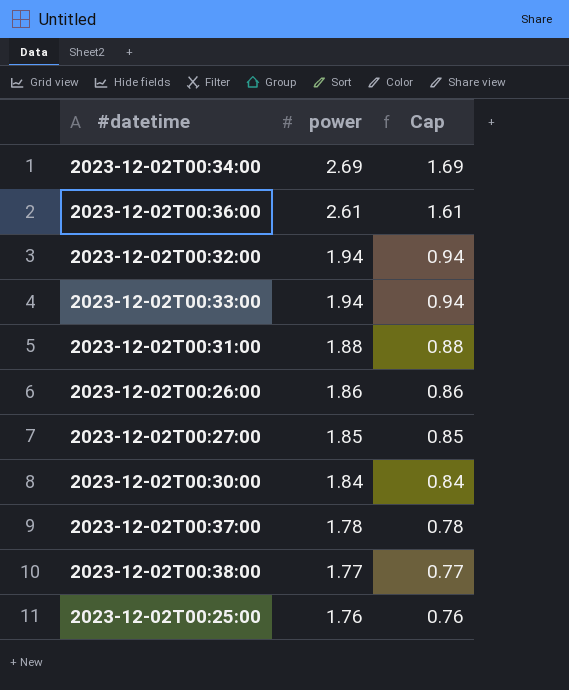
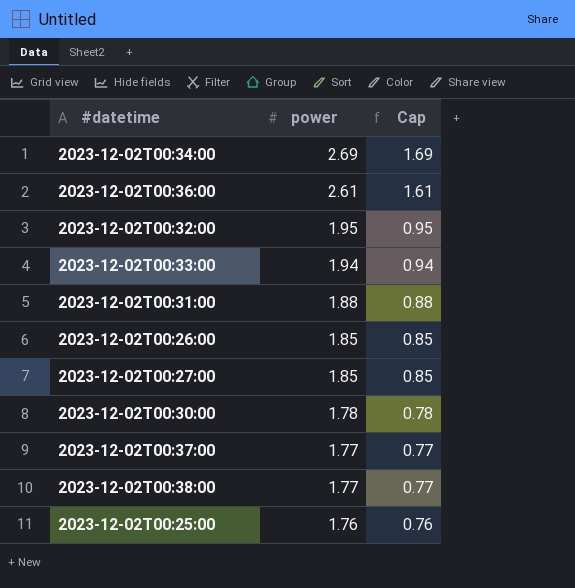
2023-12-02T00:32:00 | power: 1.94 -> 1.95
2023-12-02T00:32:00 | Cap: 0.94 -> 0.95
2023-12-02T00:26:00 | power: 1.86 -> 1.85
2023-12-02T00:26:00 | Cap: 0.86 -> 0.85
2023-12-02T00:30:00 | power: 1.84 -> 1.78
2023-12-02T00:30:00 | Cap: 0.84 -> 0.78
2023-12-02T00:37:00 | power: 1.78 -> 1.77
2023-12-02T00:37:00 | Cap: 0.78 -> 0.77

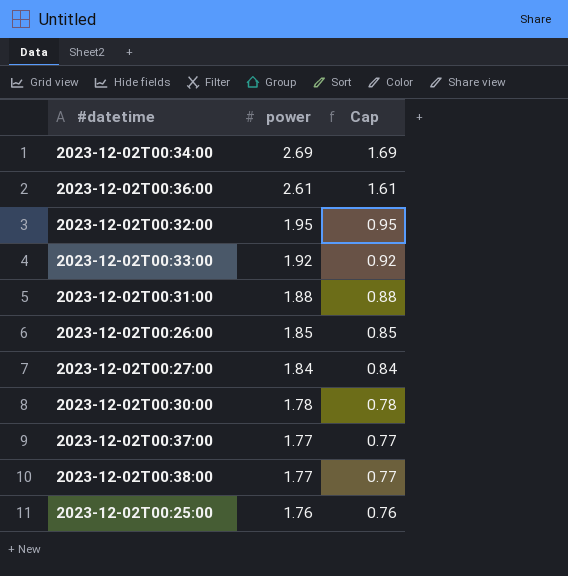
2023-12-02T00:33:00 | power: 1.94 -> 1.92
2023-12-02T00:33:00 | Cap: 0.94 -> 0.92
2023-12-02T00:27:00 | power: 1.85 -> 1.84
2023-12-02T00:27:00 | Cap: 0.85 -> 0.84

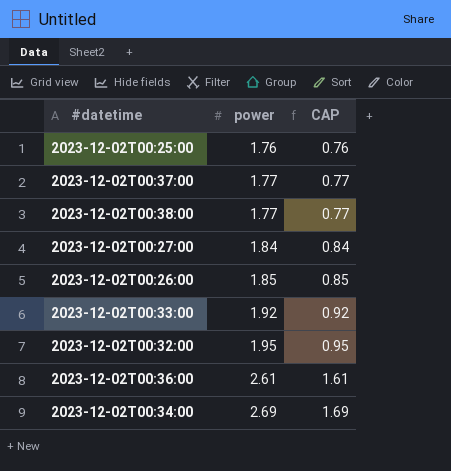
row order: power descending -> power ascending
column name: Cap -> CAP
row 2023-12-02T00:31:00: 1.88 | 0.88 -> none
row 2023-12-02T00:30:00: 1.78 | 0.78 -> none

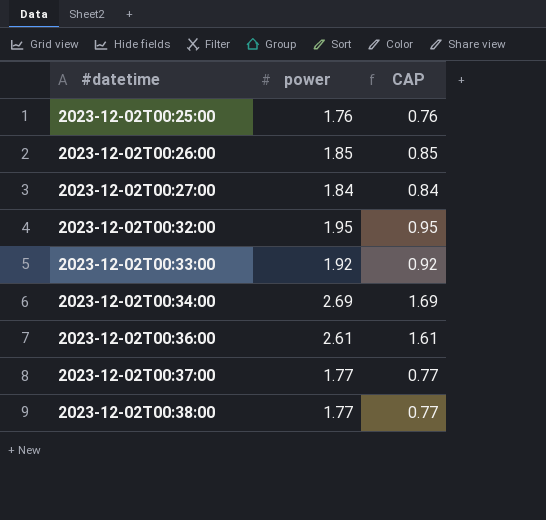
row order: power ascending -> #datetime ascending

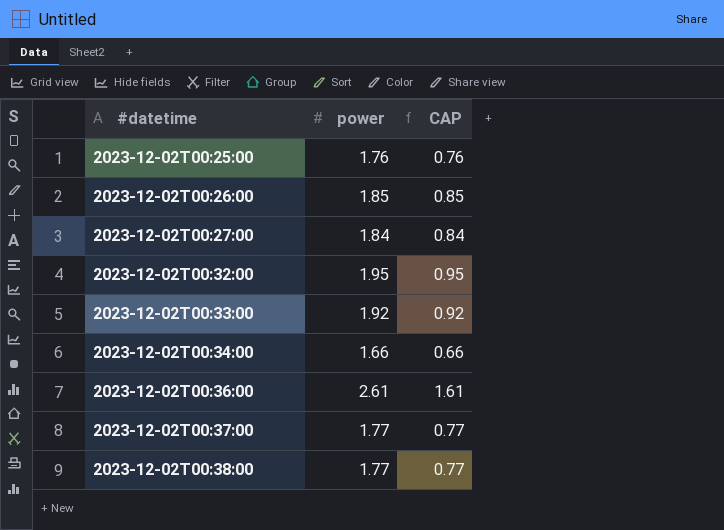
2023-12-02T00:34:00 | power: 2.69 -> 1.66
2023-12-02T00:34:00 | CAP: 1.69 -> 0.66

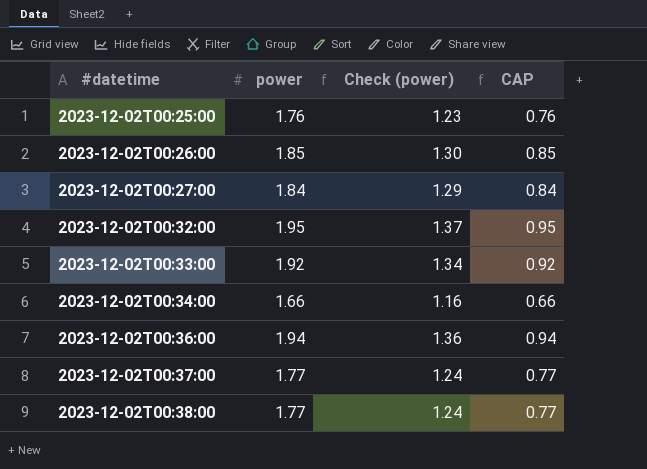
column Check (power) | formula: none -> [power] * 0.7
2023-12-02T00:36:00 | power: 2.61 -> 1.94
2023-12-02T00:36:00 | CAP: 1.61 -> 0.94

